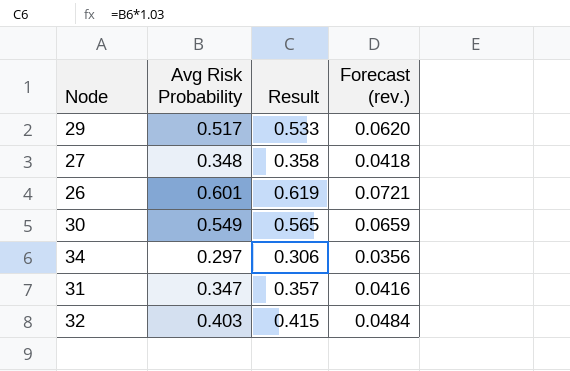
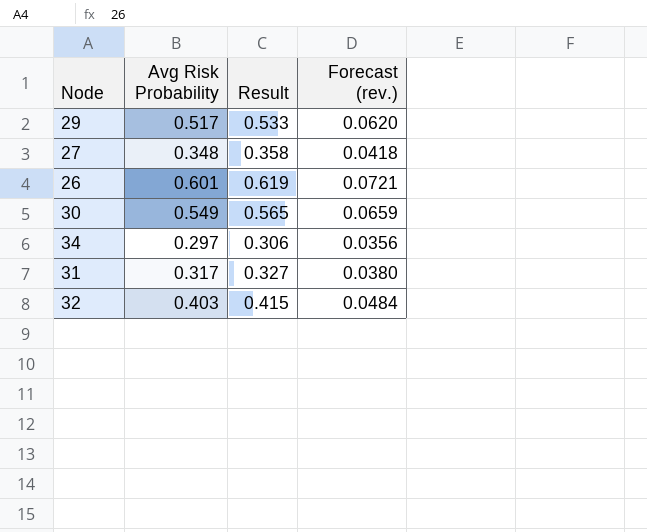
31 | Avg Risk Probability: 0.347 -> 0.317
31 | Result: 0.357 -> 0.327
31 | Forecast (rev.): 0.0416 -> 0.0380

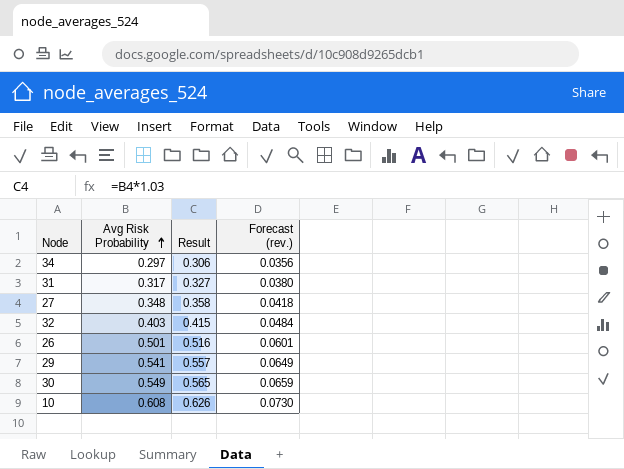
row order: none -> Avg Risk Probability ascending
26 | Avg Risk Probability: 0.601 -> 0.501
26 | Result: 0.619 -> 0.516
26 | Forecast (rev.): 0.0721 -> 0.0601
29 | Avg Risk Probability: 0.517 -> 0.541
29 | Result: 0.533 -> 0.557
29 | Forecast (rev.): 0.0620 -> 0.0649
row 10: none -> 0.608 | 0.626 | 0.0730

